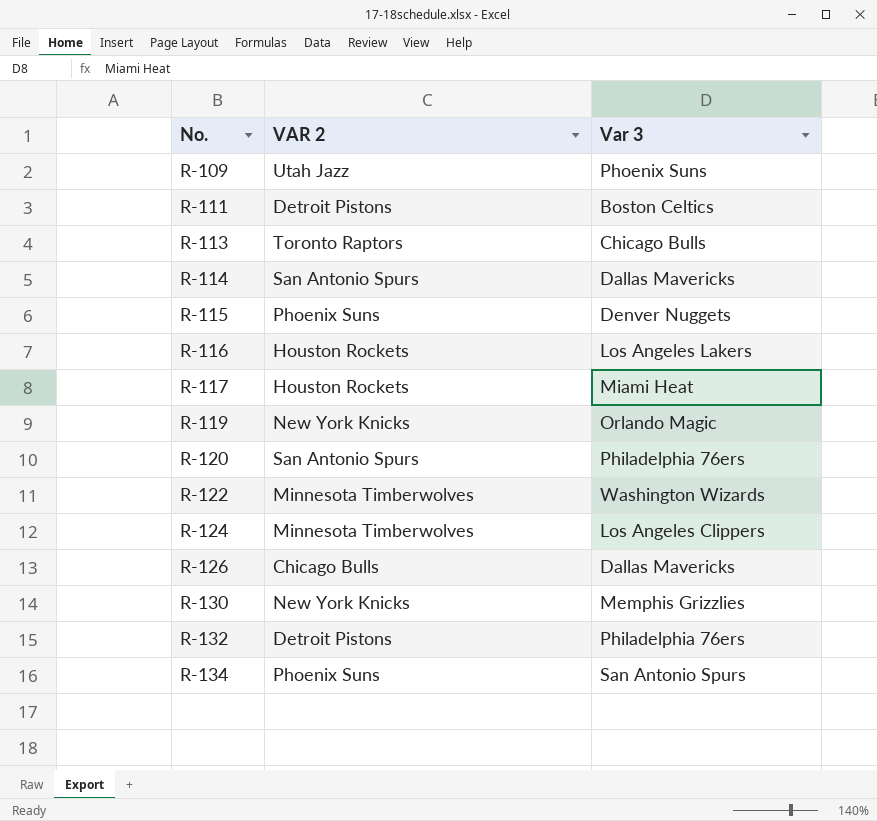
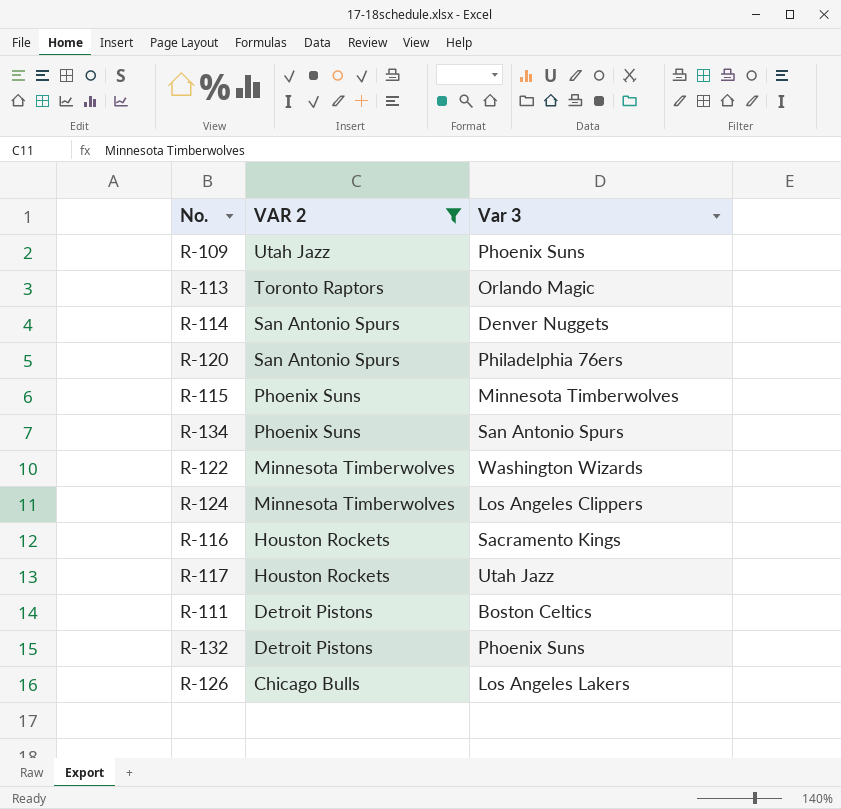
filter: none -> VAR 2 != New York Knicks
row order: No. ascending -> VAR 2 descending
R-113 | Var 3: Chicago Bulls -> Orlando Magic
R-114 | Var 3: Dallas Mavericks -> Denver Nuggets
R-115 | Var 3: Denver Nuggets -> Minnesota Timberwolves
R-116 | Var 3: Los Angeles Lakers -> Sacramento Kings
R-117 | Var 3: Miami Heat -> Utah Jazz
R-132 | Var 3: Philadelphia 76ers -> Phoenix Suns
R-126 | Var 3: Dallas Mavericks -> Los Angeles Lakers

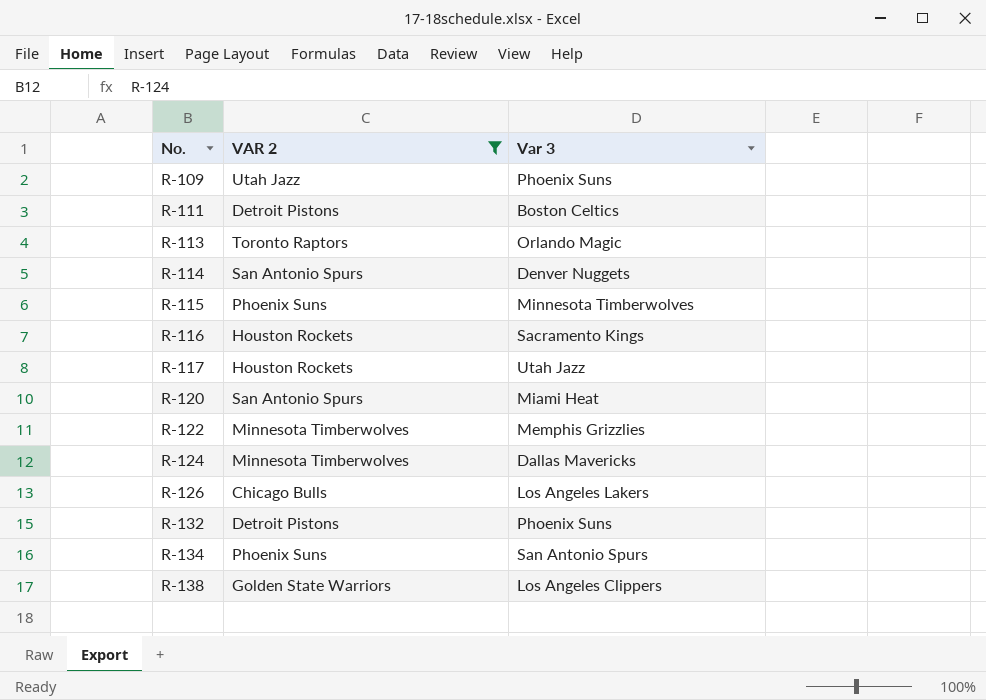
row order: VAR 2 descending -> No. ascending
R-120 | Var 3: Philadelphia 76ers -> Miami Heat
R-122 | Var 3: Washington Wizards -> Memphis Grizzlies
R-124 | Var 3: Los Angeles Clippers -> Dallas Mavericks
row R-138: none -> Golden State Warriors | Los Angeles Clippers

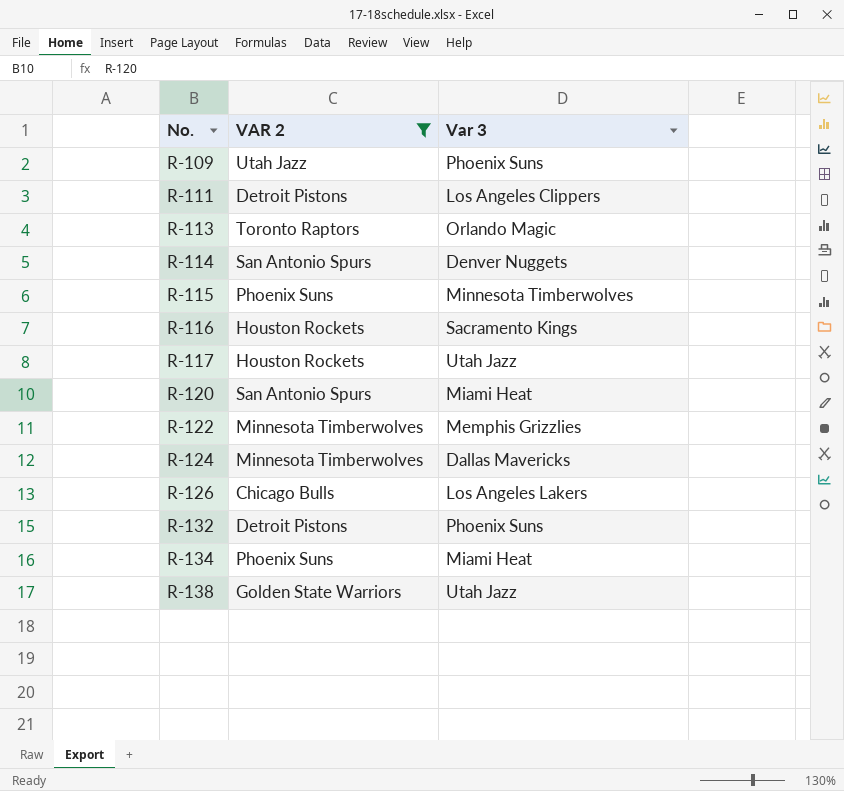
R-111 | Var 3: Boston Celtics -> Los Angeles Clippers
R-134 | Var 3: San Antonio Spurs -> Miami Heat
R-138 | Var 3: Los Angeles Clippers -> Utah Jazz

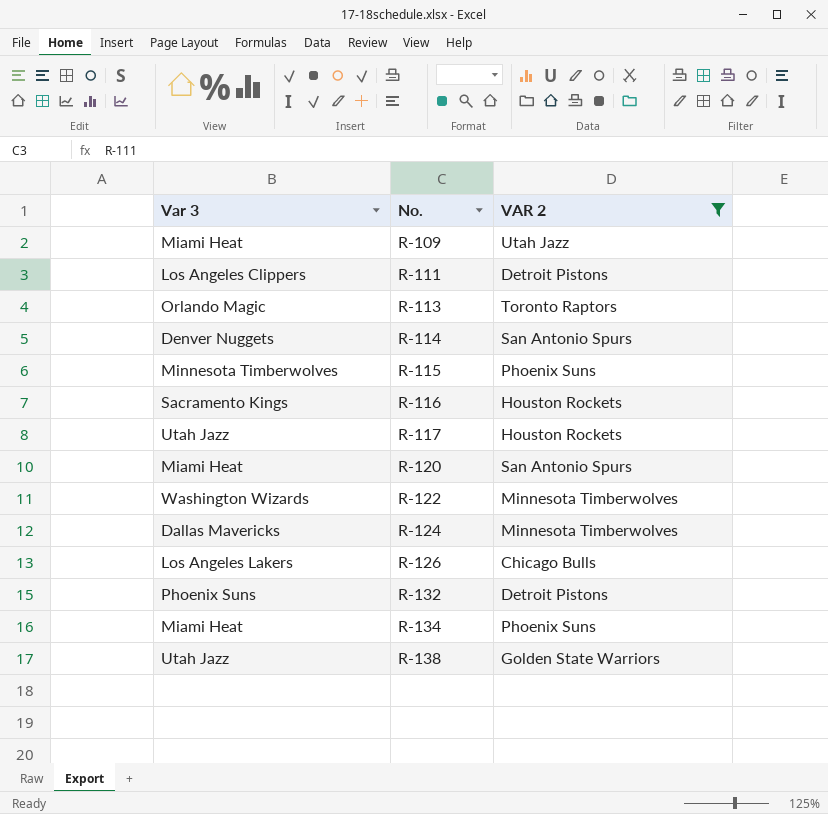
column Var 3 | position: 3 -> 1
R-109 | Var 3: Phoenix Suns -> Miami Heat
R-122 | Var 3: Memphis Grizzlies -> Washington Wizards

